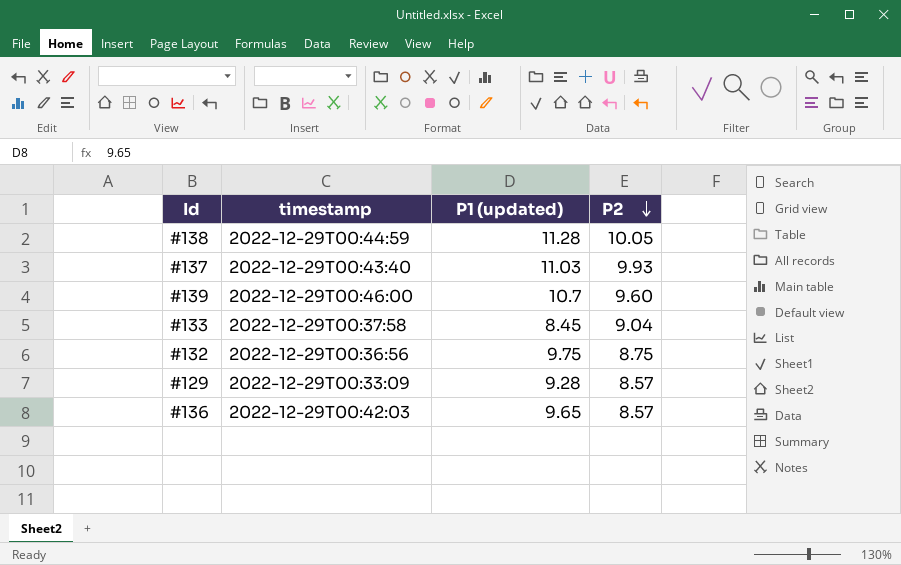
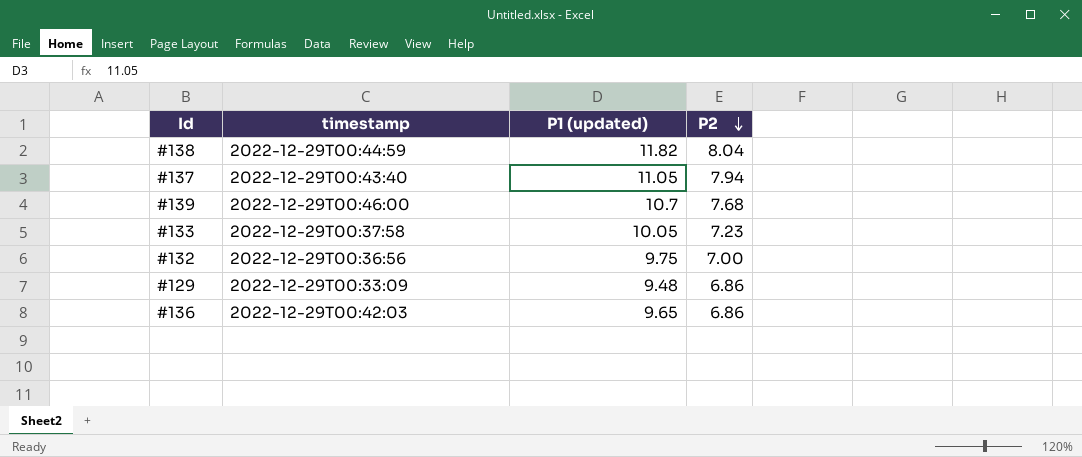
#138 | P1 (updated): 11.28 -> 11.82
#138 | P2: 10.05 -> 8.04
#137 | P1 (updated): 11.03 -> 11.05
#137 | P2: 9.93 -> 7.94
#139 | P2: 9.60 -> 7.68
#133 | P1 (updated): 8.45 -> 10.05
#133 | P2: 9.04 -> 7.23
#132 | P2: 8.75 -> 7.00
#129 | P1 (updated): 9.28 -> 9.48
#129 | P2: 8.57 -> 6.86
#136 | P2: 8.57 -> 6.86

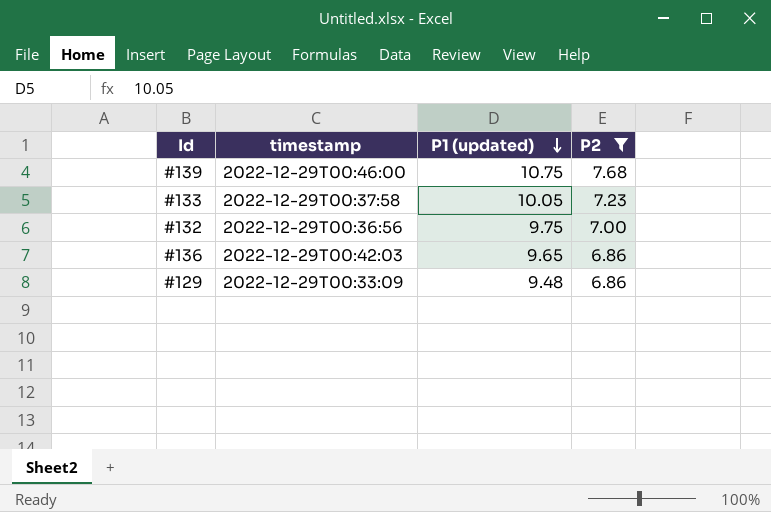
filter: none -> P2 <= 7.68
row order: P2 descending -> P1 (updated) descending
#139 | P1 (updated): 10.7 -> 10.75

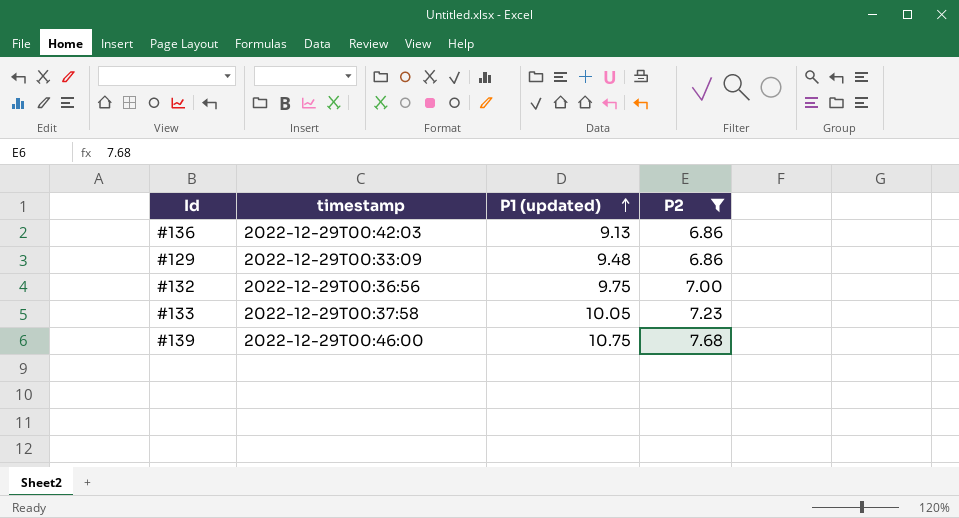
row order: P1 (updated) descending -> P1 (updated) ascending
#136 | P1 (updated): 9.65 -> 9.13

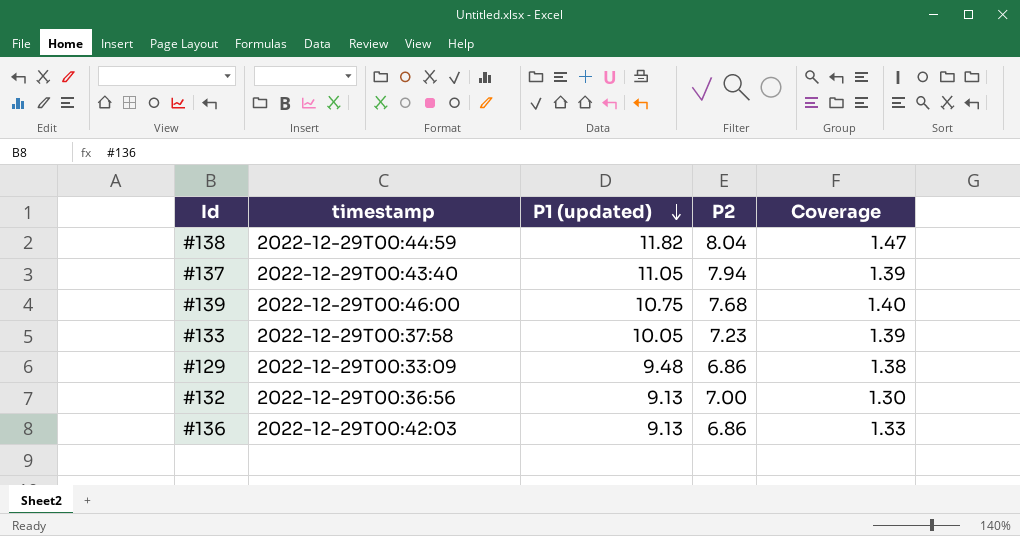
filter: P2 <= 7.68 -> none
row order: P1 (updated) ascending -> P1 (updated) descending
column Coverage | formula: none -> [P1 (updated)] / [P2]
#132 | P1 (updated): 9.75 -> 9.13

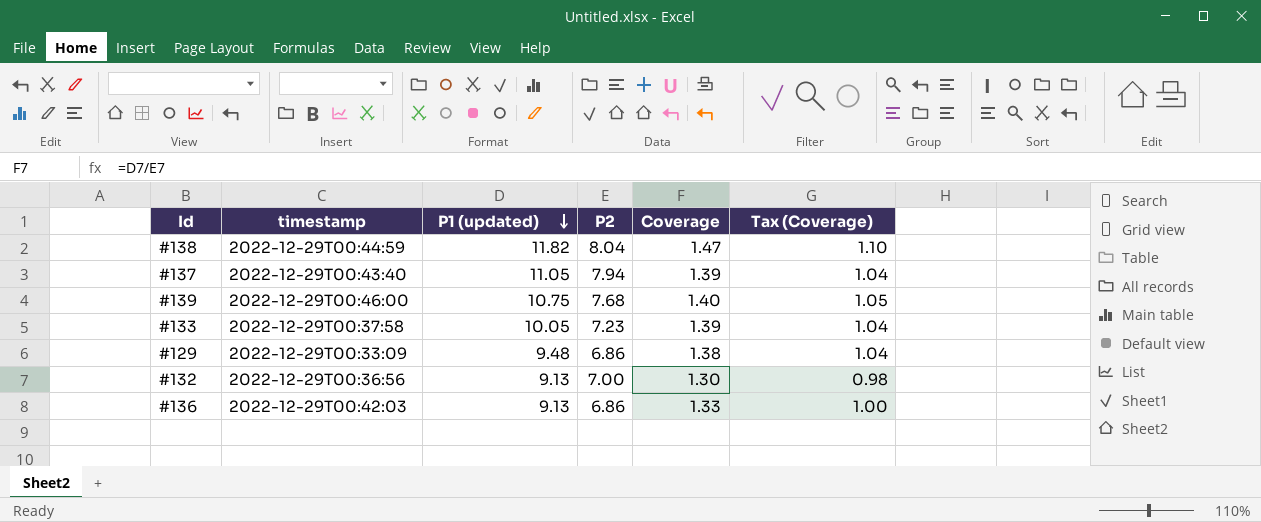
column Tax (Coverage) | formula: none -> [Coverage] * 0.75

